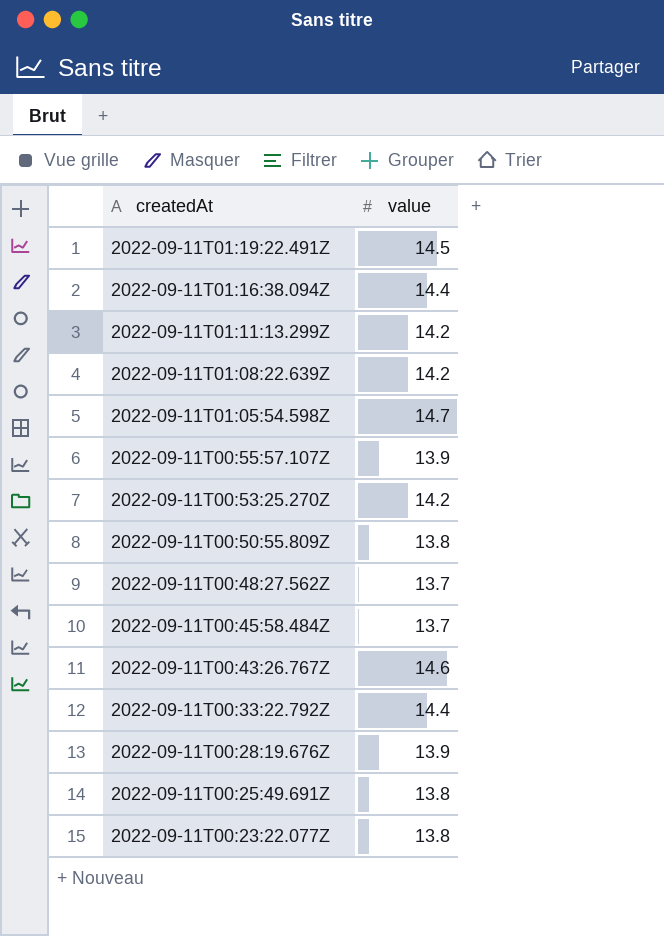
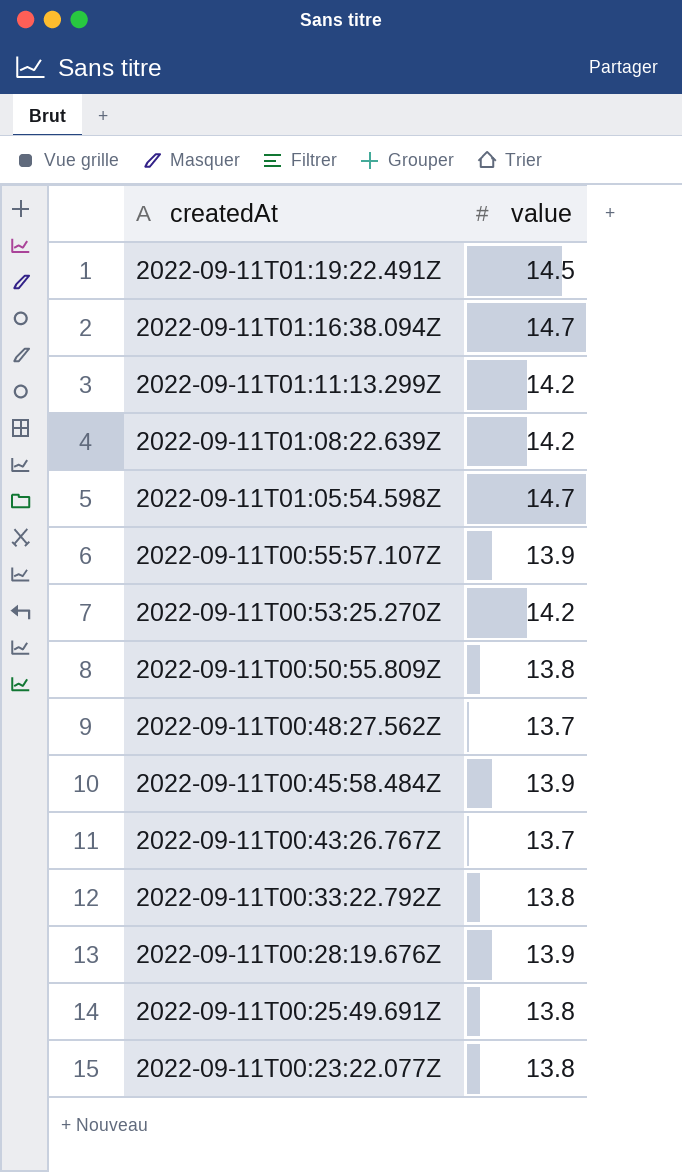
2022-09-11T01:16:38.094Z | value: 14.4 -> 14.7
2022-09-11T00:45:58.484Z | value: 13.7 -> 13.9
2022-09-11T00:43:26.767Z | value: 14.6 -> 13.7
2022-09-11T00:33:22.792Z | value: 14.4 -> 13.8

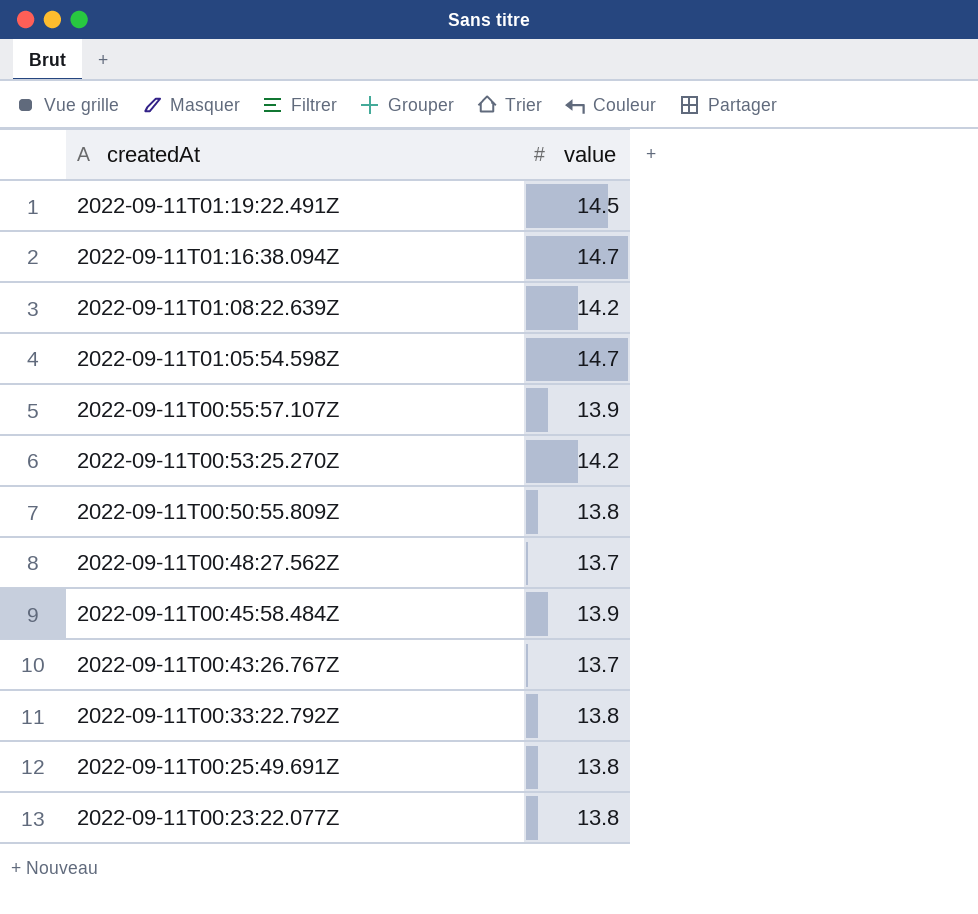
row 2022-09-11T01:11:13.299Z: 14.2 -> none
row 2022-09-11T00:28:19.676Z: 13.9 -> none

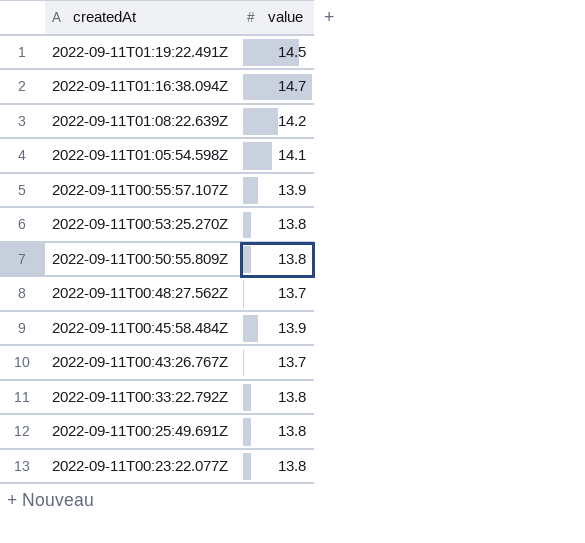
2022-09-11T01:05:54.598Z | value: 14.7 -> 14.1
2022-09-11T00:53:25.270Z | value: 14.2 -> 13.8

